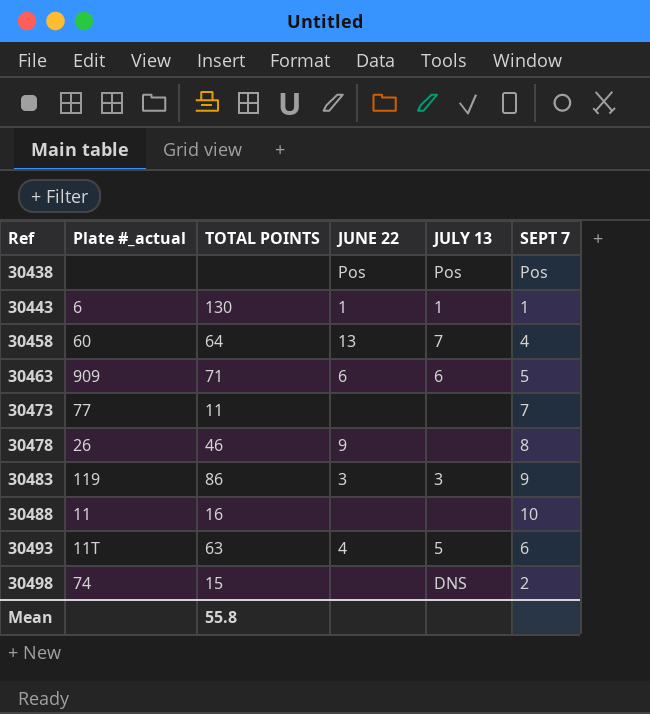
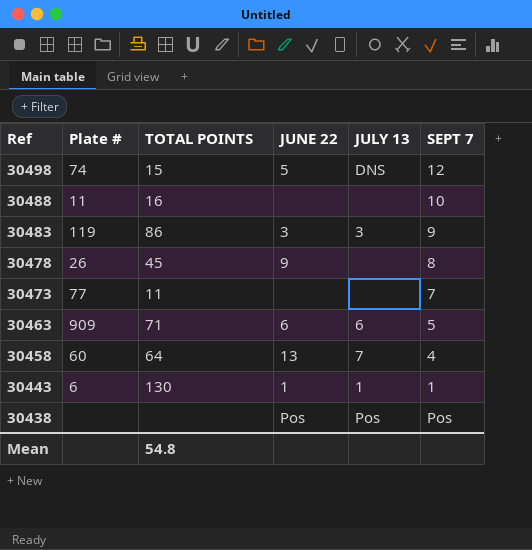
row order: Ref ascending -> Ref descending
column name: Plate #_actual -> Plate #
row 30493: 11T | 63 | 4 | 5 | 6 -> none
30498 | JUNE 22: none -> 5
30498 | SEPT 7: 2 -> 12
30478 | TOTAL POINTS: 46 -> 45
Mean | TOTAL POINTS: 55.8 -> 54.8

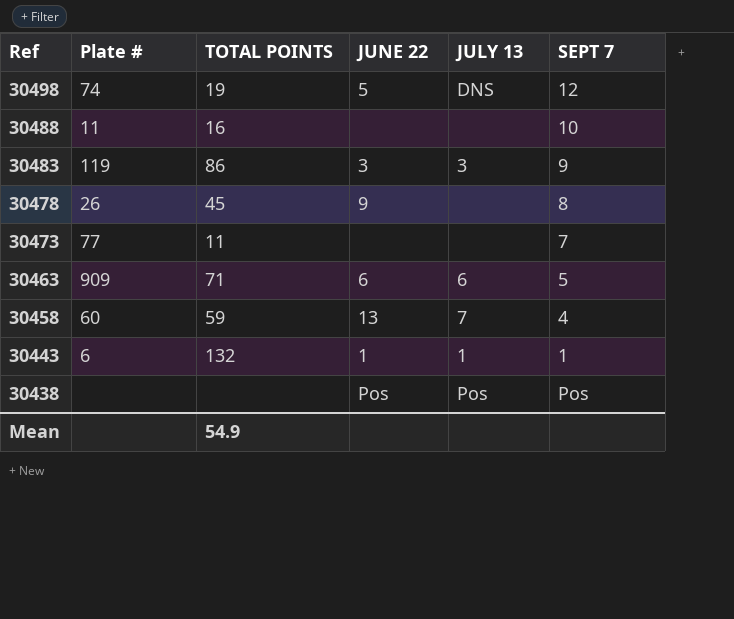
30498 | TOTAL POINTS: 15 -> 19
30458 | TOTAL POINTS: 64 -> 59
30443 | TOTAL POINTS: 130 -> 132
Mean | TOTAL POINTS: 54.8 -> 54.9

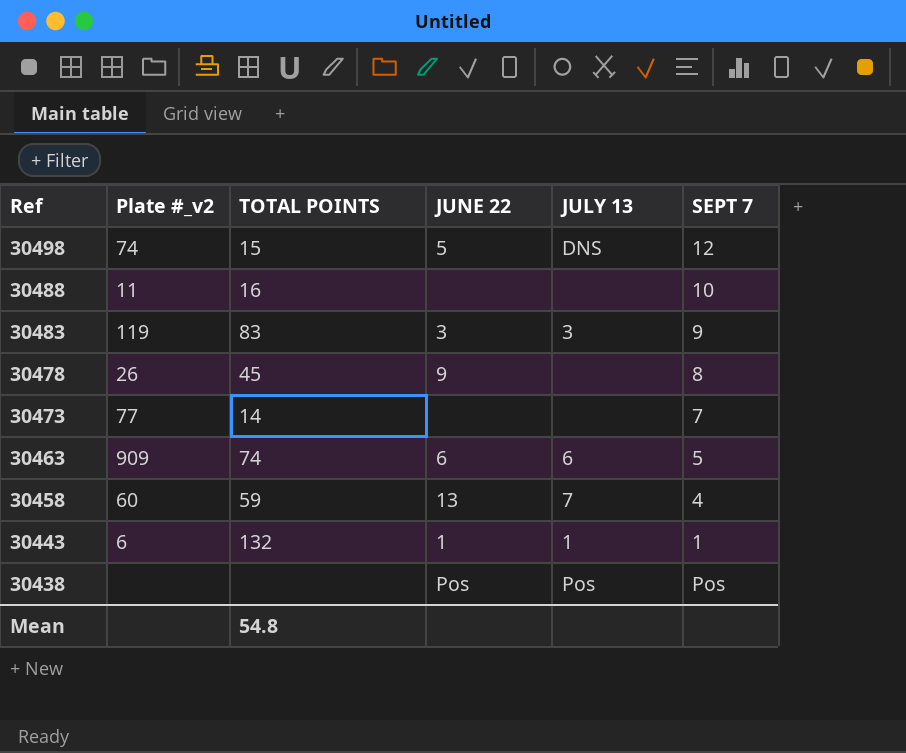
column name: Plate # -> Plate #_v2
30498 | TOTAL POINTS: 19 -> 15
30483 | TOTAL POINTS: 86 -> 83
30473 | TOTAL POINTS: 11 -> 14
30463 | TOTAL POINTS: 71 -> 74
Mean | TOTAL POINTS: 54.9 -> 54.8

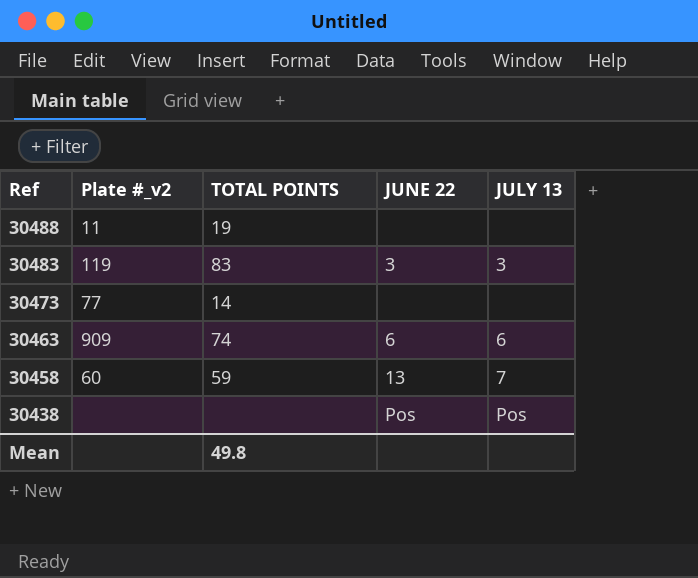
column SEPT 7 | position: 6 -> none
row 30498: 74 | 15 | 5 | DNS | 12 -> none
row 30478: 26 | 45 | 9 | none | 8 -> none
row 30443: 6 | 132 | 1 | 1 | 1 -> none
30488 | TOTAL POINTS: 16 -> 19
Mean | TOTAL POINTS: 54.8 -> 49.8

